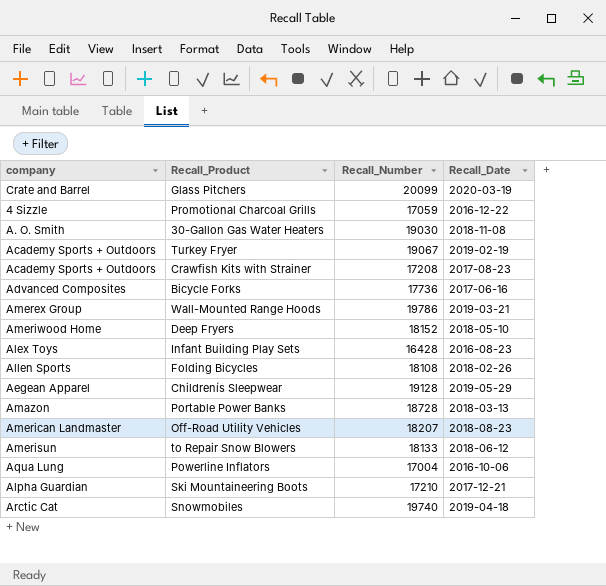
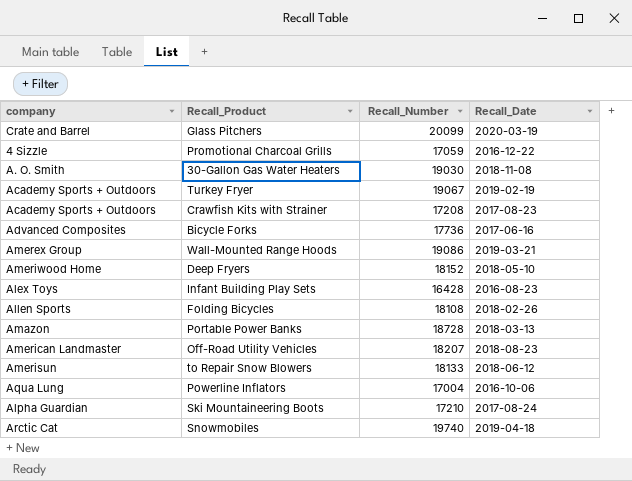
row Childrenís Sleepwear: Aegean Apparel | 19128 | 2019-05-29 -> none
Wall-Mounted Range Hoods | Recall_Number: 19786 -> 19086
Ski Mountaineering Boots | Recall_Date: 2017-12-21 -> 2017-08-24

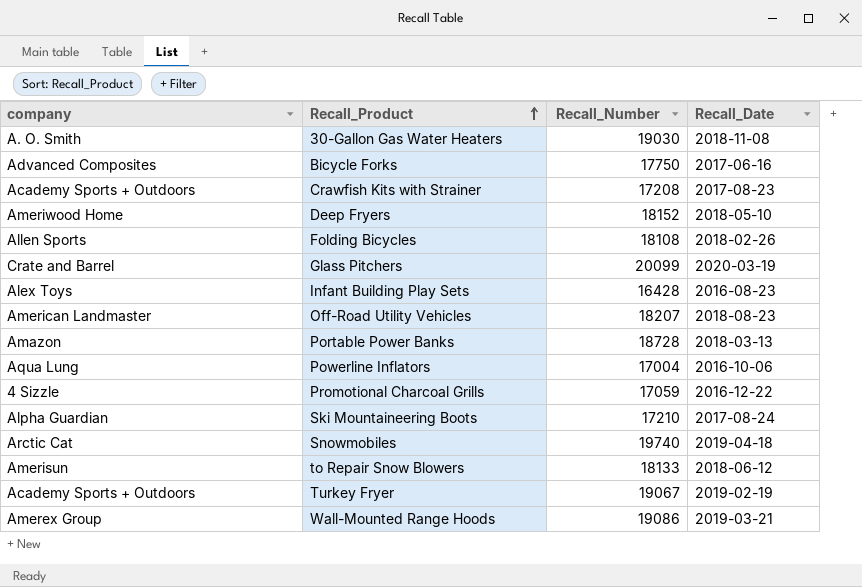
row order: none -> Recall_Product ascending
Bicycle Forks | Recall_Number: 17736 -> 17750

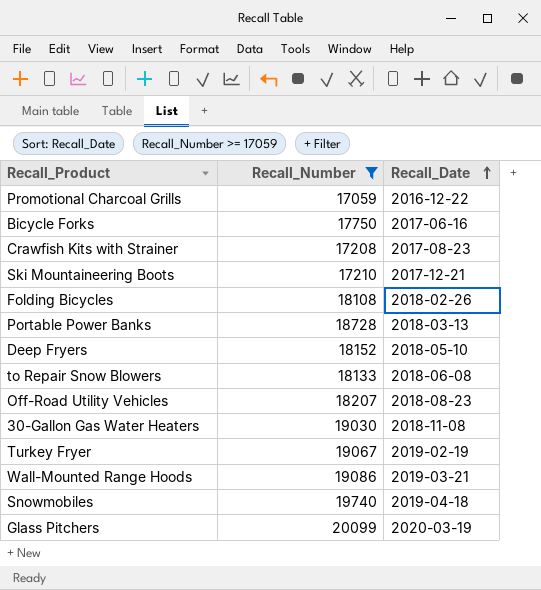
filter: none -> Recall_Number >= 17059
row order: Recall_Product ascending -> Recall_Date ascending
column company | position: 1 -> none
Ski Mountaineering Boots | Recall_Date: 2017-08-24 -> 2017-12-21
to Repair Snow Blowers | Recall_Date: 2018-06-12 -> 2018-06-08

